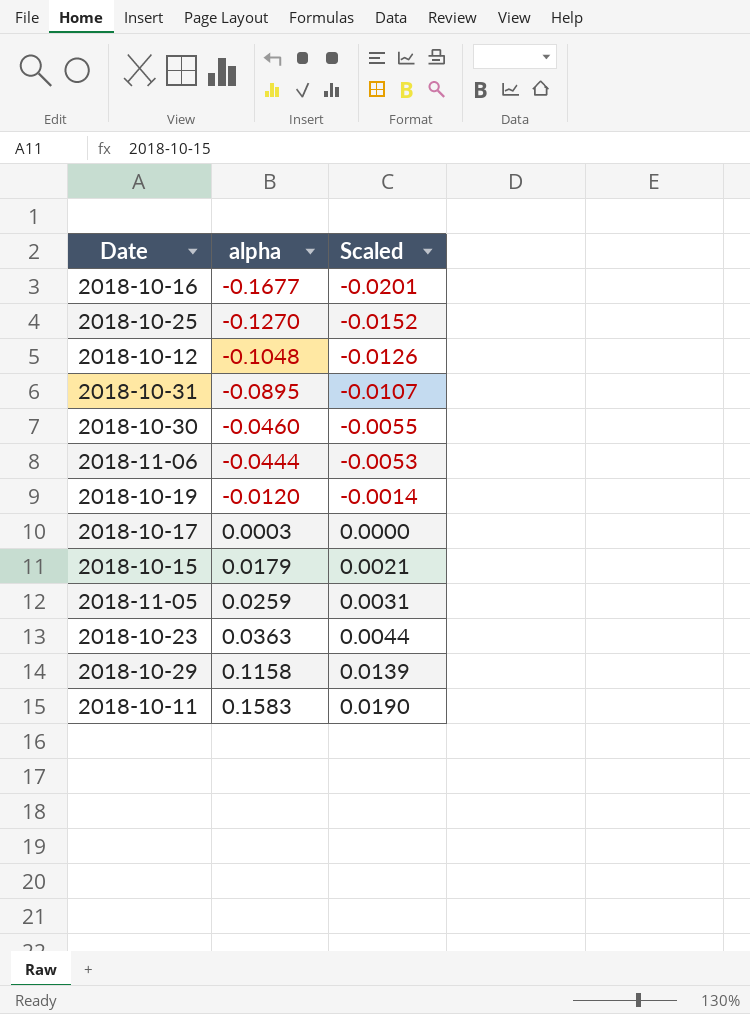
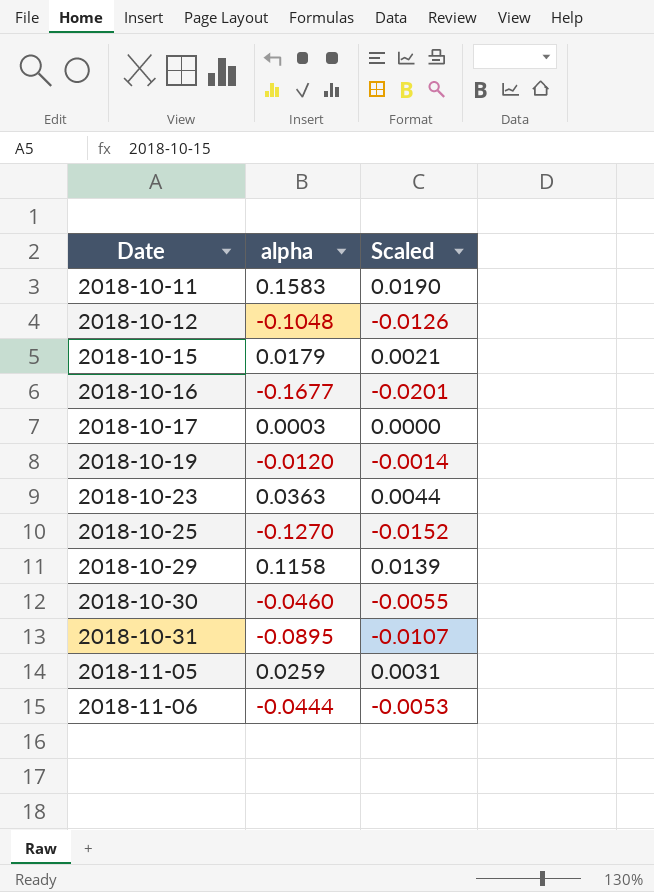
row order: alpha ascending -> Date ascending

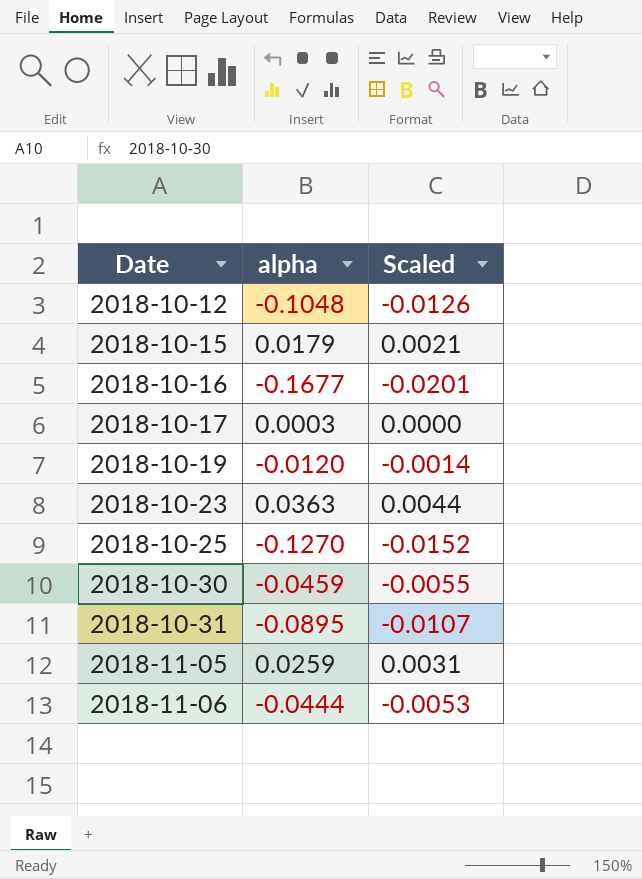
row 2018-10-11: 0.1583 | 0.0190 -> none
row 2018-10-29: 0.1158 | 0.0139 -> none
2018-10-30 | alpha: -0.0460 -> -0.0459

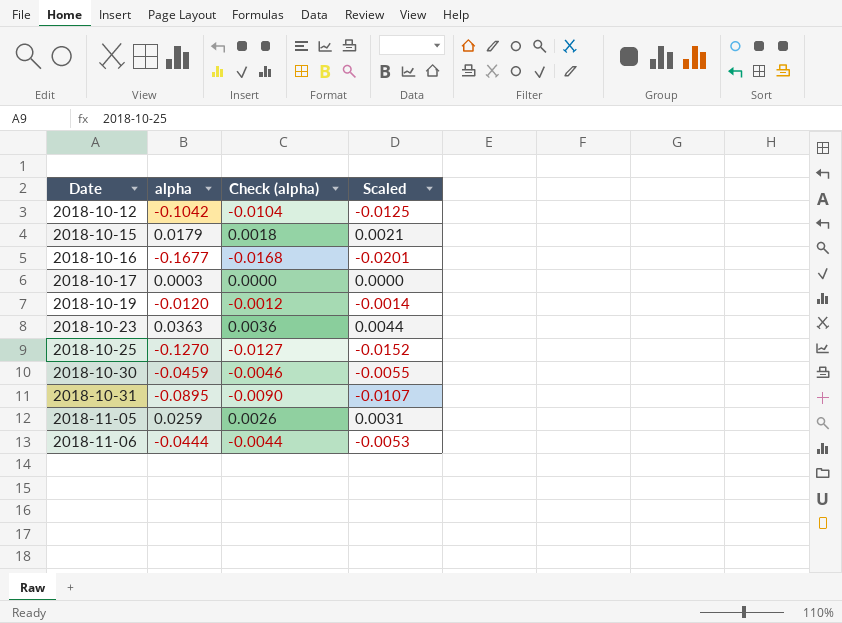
column Check (alpha) | formula: none -> [alpha] * 0.1
2018-10-12 | alpha: -0.1048 -> -0.1042
2018-10-12 | Scaled: -0.0126 -> -0.0125

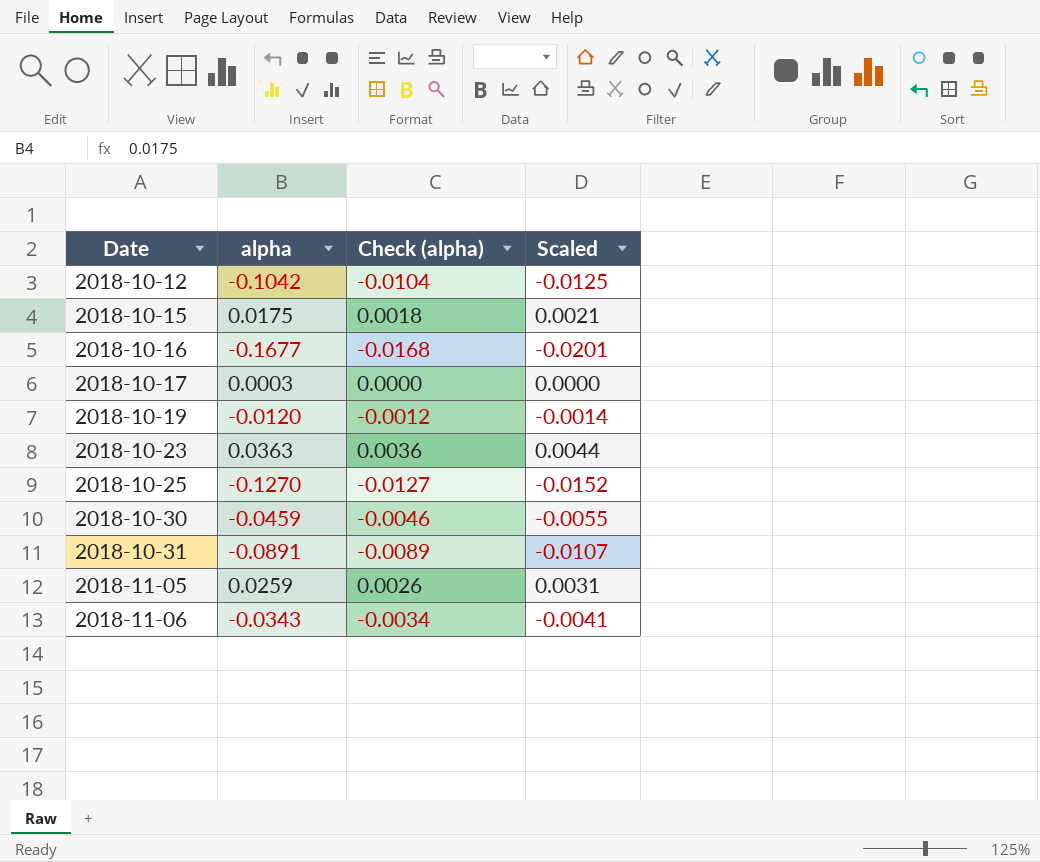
2018-10-15 | alpha: 0.0179 -> 0.0175
2018-10-31 | alpha: -0.0895 -> -0.0891
2018-10-31 | Check (alpha): -0.0090 -> -0.0089
2018-11-06 | alpha: -0.0444 -> -0.0343
2018-11-06 | Check (alpha): -0.0044 -> -0.0034
2018-11-06 | Scaled: -0.0053 -> -0.0041

